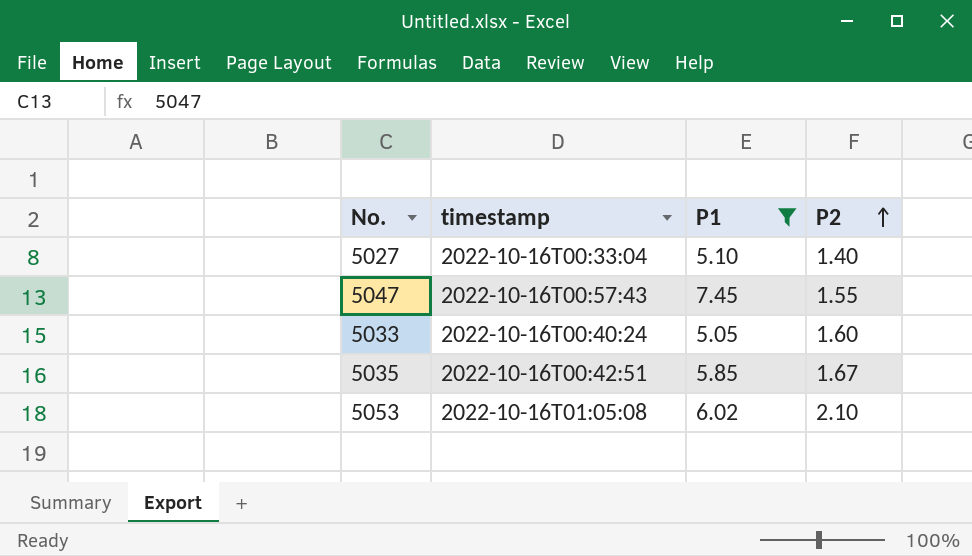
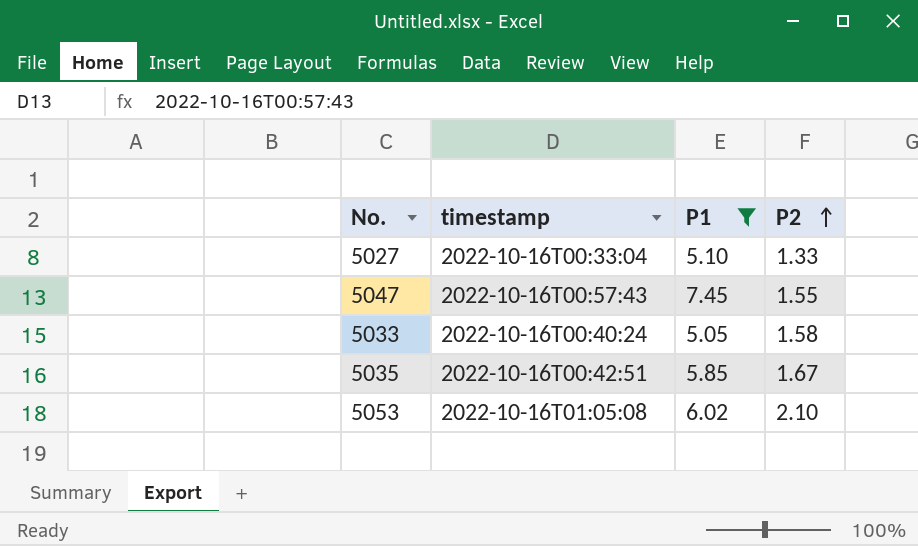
5027 | P2: 1.40 -> 1.33
5033 | P2: 1.60 -> 1.58

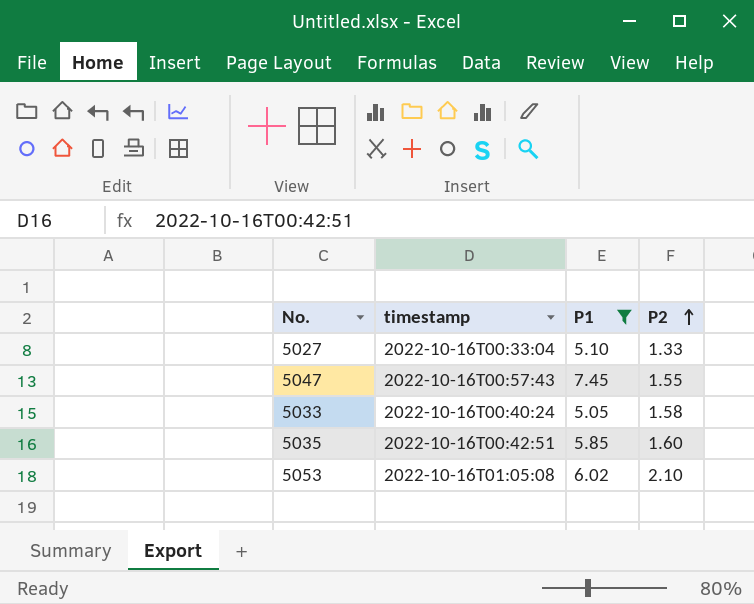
5035 | P2: 1.67 -> 1.60

